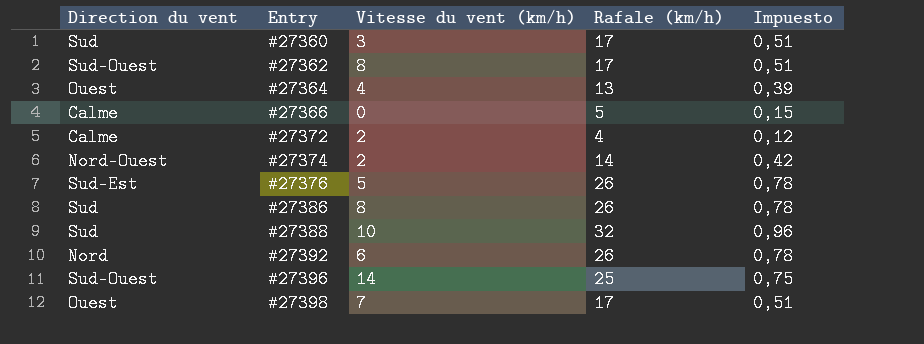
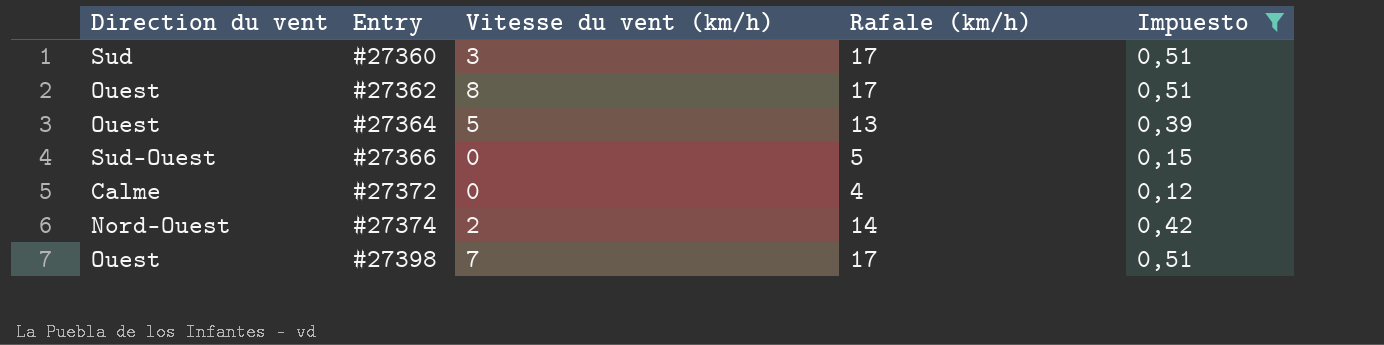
filter: none -> Impuesto <= 0,51
#27362 | Direction du vent: Sud-Ouest -> Ouest
#27364 | Vitesse du vent (km/h): 4 -> 5
#27366 | Direction du vent: Calme -> Sud-Ouest
#27372 | Vitesse du vent (km/h): 2 -> 0

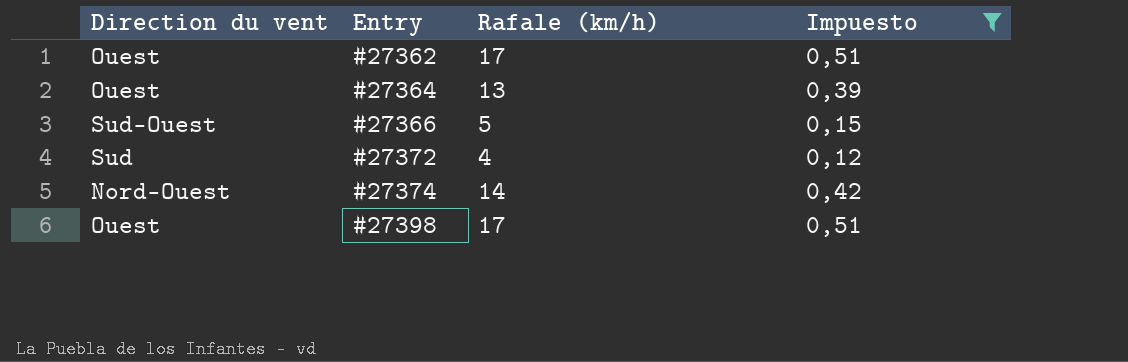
column Vitesse du vent (km/h) | position: 3 -> none
row #27360: Sud | 3 | 17 | 0,51 -> none
#27372 | Direction du vent: Calme -> Sud

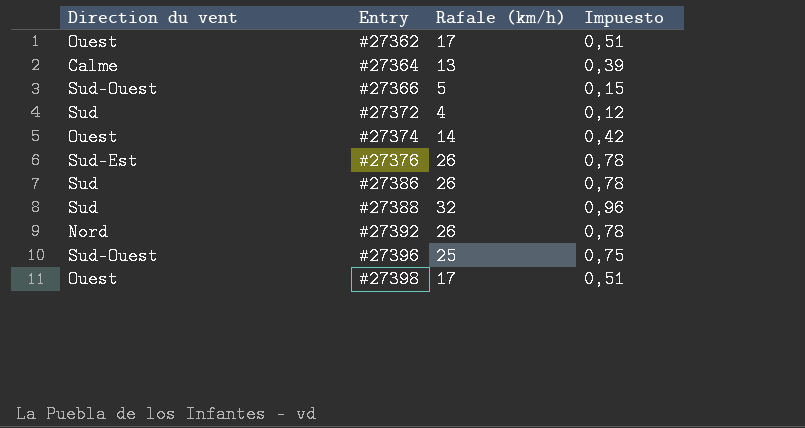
filter: Impuesto <= 0,51 -> none
#27364 | Direction du vent: Ouest -> Calme
#27374 | Direction du vent: Nord-Ouest -> Ouest

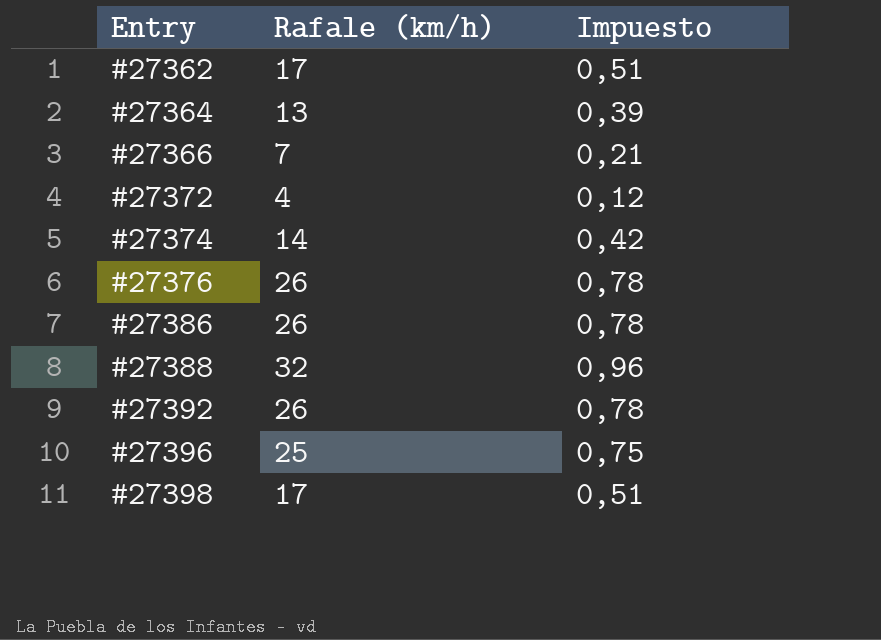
column Direction du vent | position: 1 -> none
#27366 | Rafale (km/h): 5 -> 7
#27366 | Impuesto: 0,15 -> 0,21

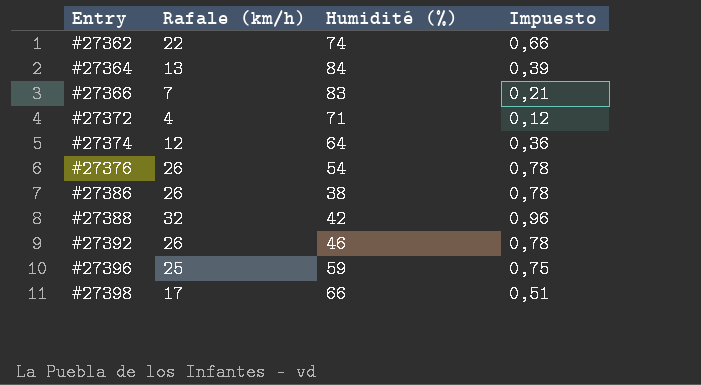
column Humidité (%) | position: none -> 3
#27362 | Rafale (km/h): 17 -> 22
#27362 | Impuesto: 0,51 -> 0,66
#27374 | Rafale (km/h): 14 -> 12
#27374 | Impuesto: 0,42 -> 0,36

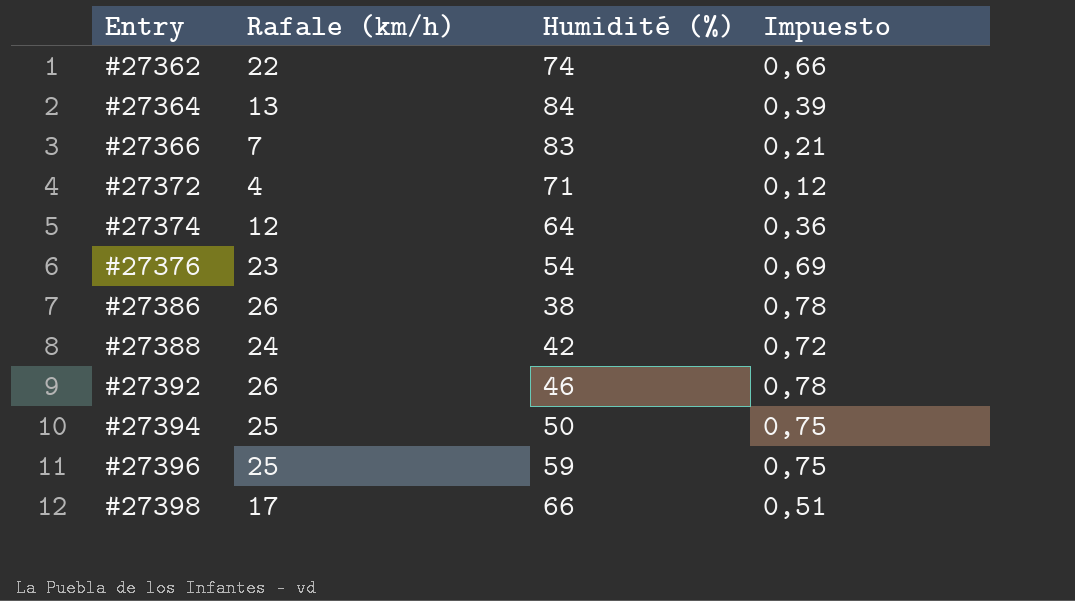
#27376 | Rafale (km/h): 26 -> 23
#27376 | Impuesto: 0,78 -> 0,69
#27388 | Rafale (km/h): 32 -> 24
#27388 | Impuesto: 0,96 -> 0,72
row #27394: none -> 25 | 50 | 0,75

